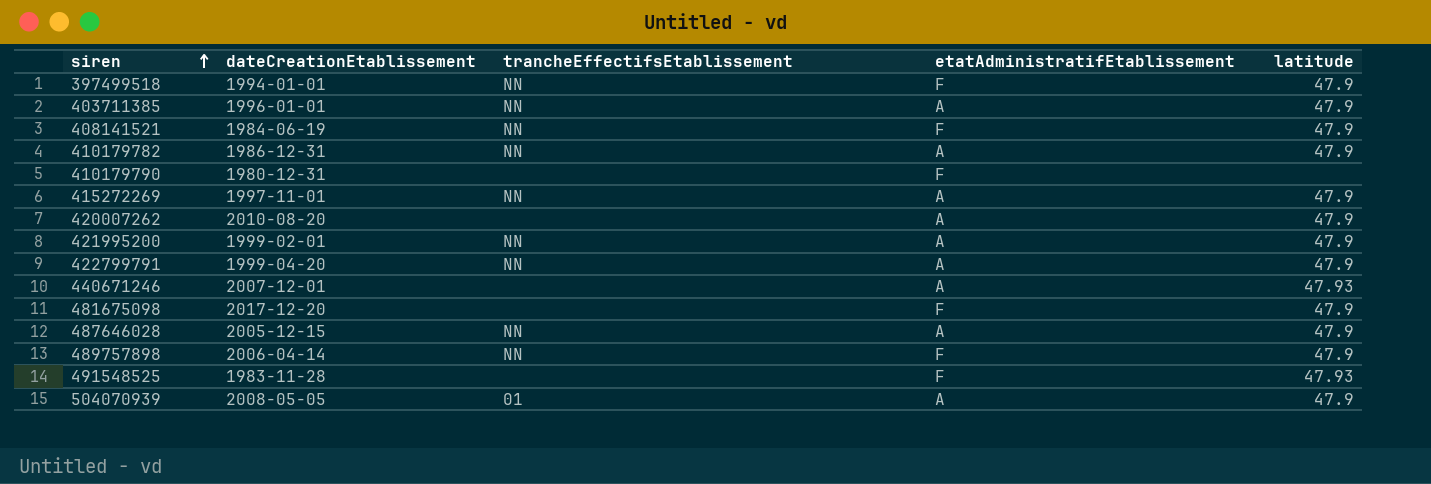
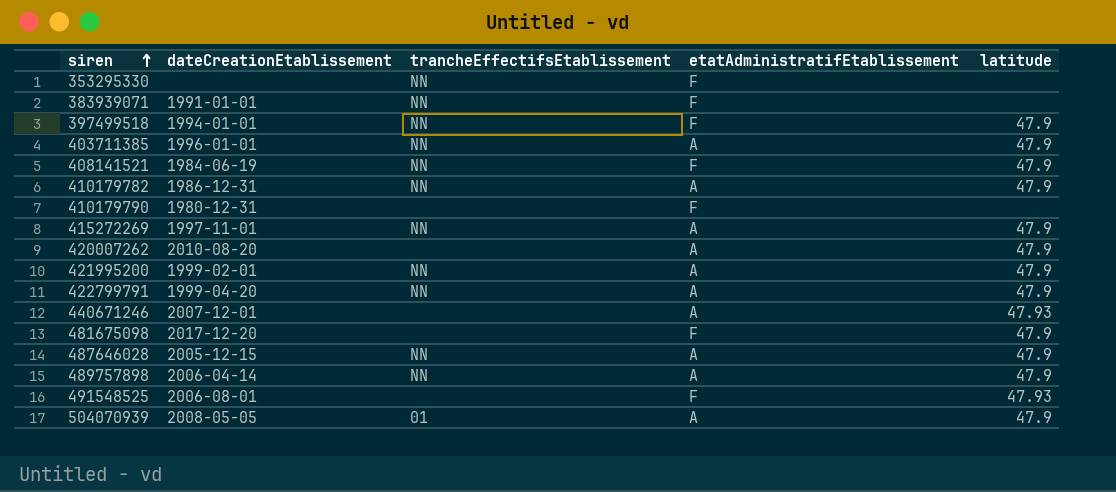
row 353295330: none -> none | NN | F | none
row 383939071: none -> 1991-01-01 | NN | F | none
489757898 | etatAdministratifEtablissement: F -> A
491548525 | dateCreationEtablissement: 1983-11-28 -> 2006-08-01

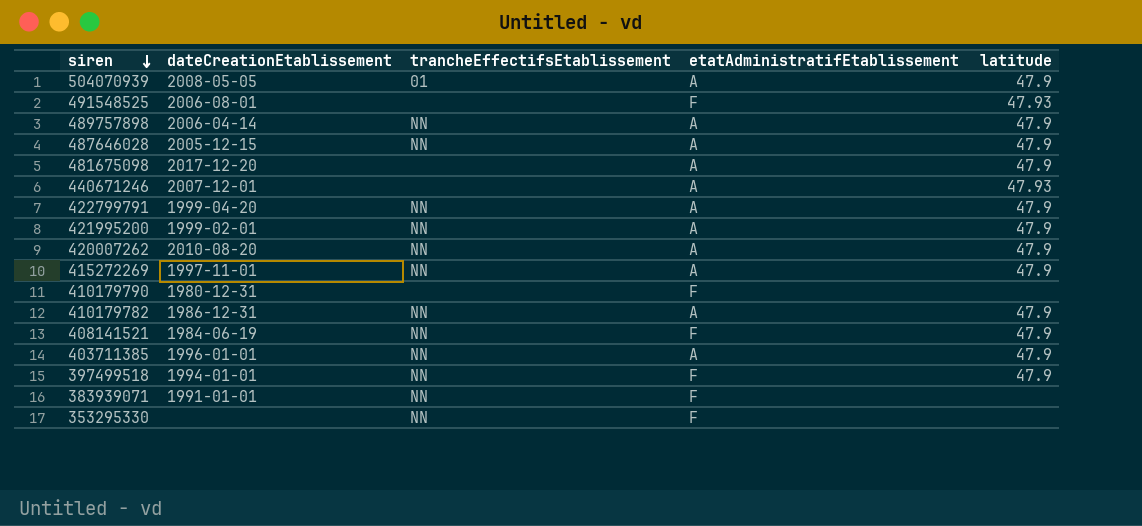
row order: siren ascending -> siren descending
481675098 | etatAdministratifEtablissement: F -> A
420007262 | trancheEffectifsEtablissement: none -> NN

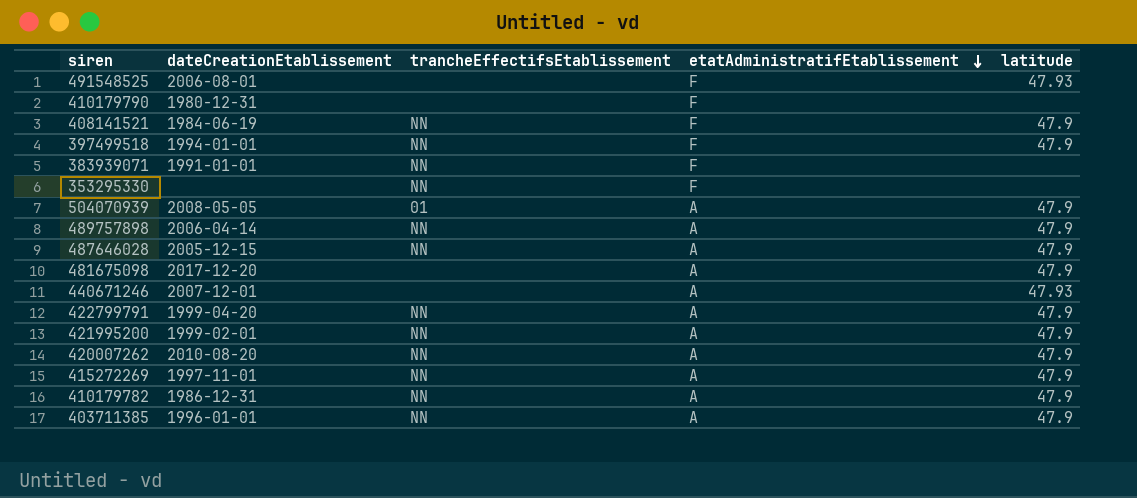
row order: siren descending -> etatAdministratifEtablissement descending

